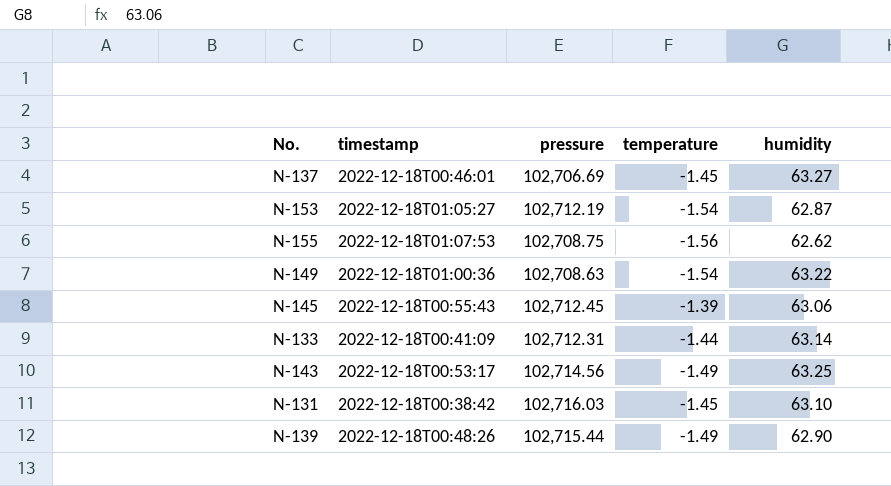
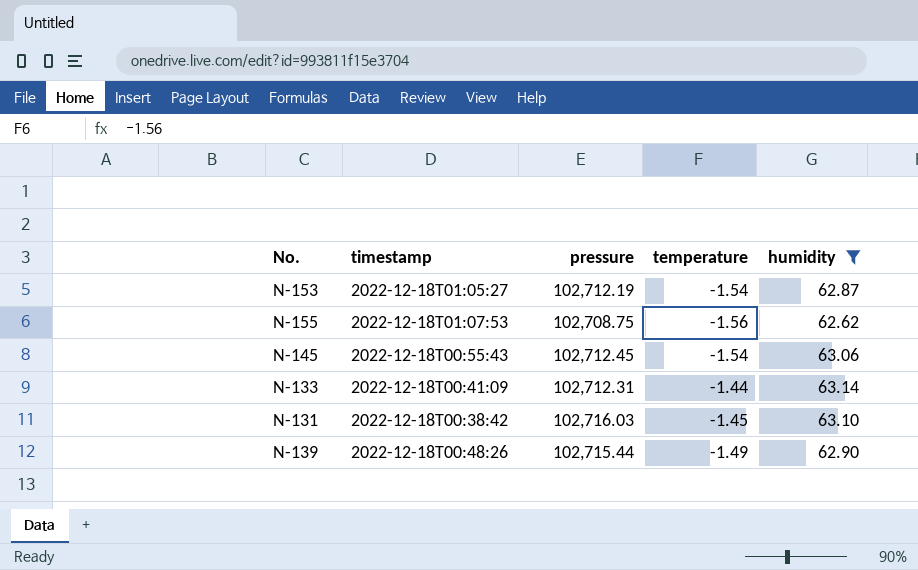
filter: none -> humidity <= 63.14
N-145 | temperature: -1.39 -> -1.54

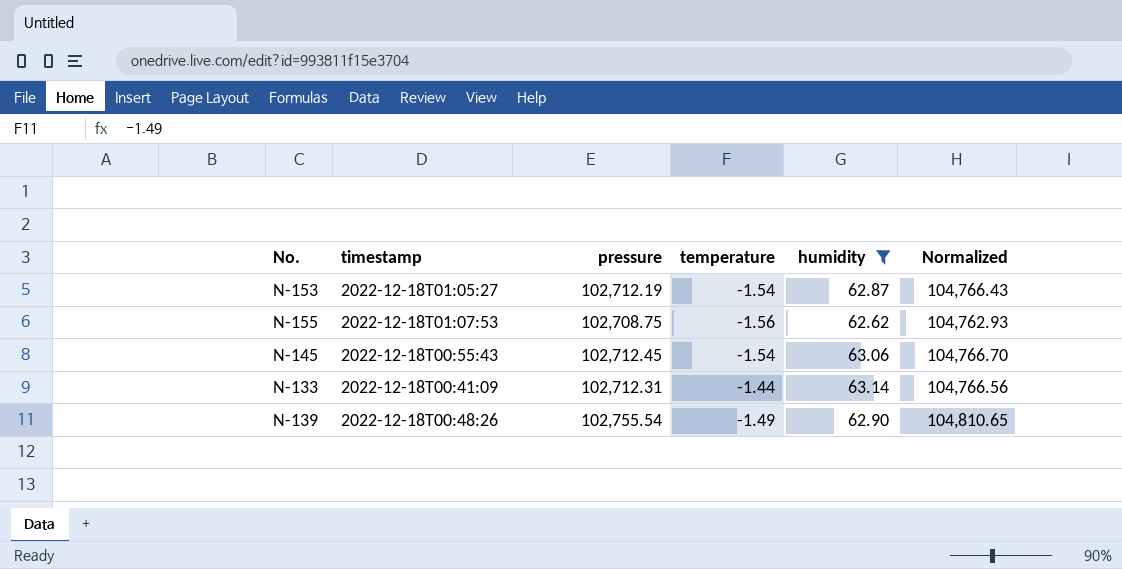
column Normalized | formula: none -> [pressure] * 1.02
row N-131: 2022-12-18T00:38:42 | 102,716.03 | -1.45 | 63.10 -> none
N-139 | pressure: 102,715.44 -> 102,755.54

